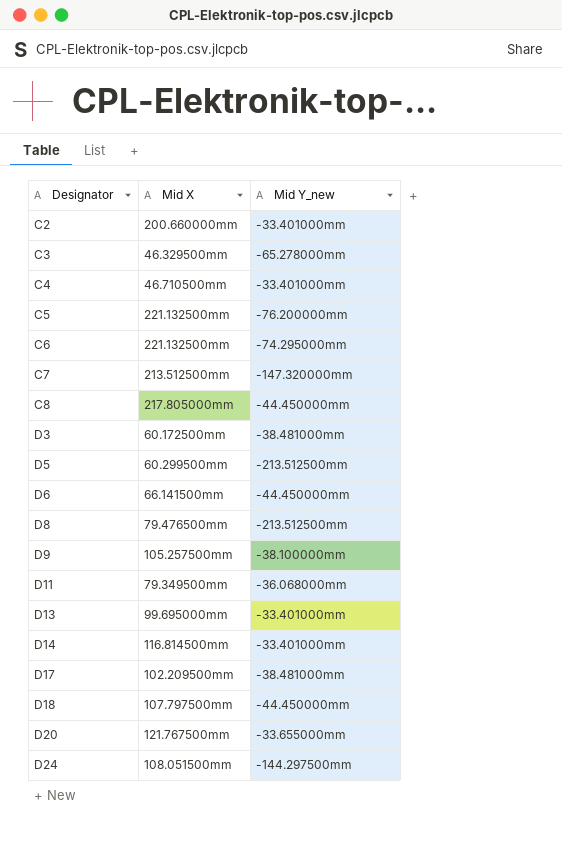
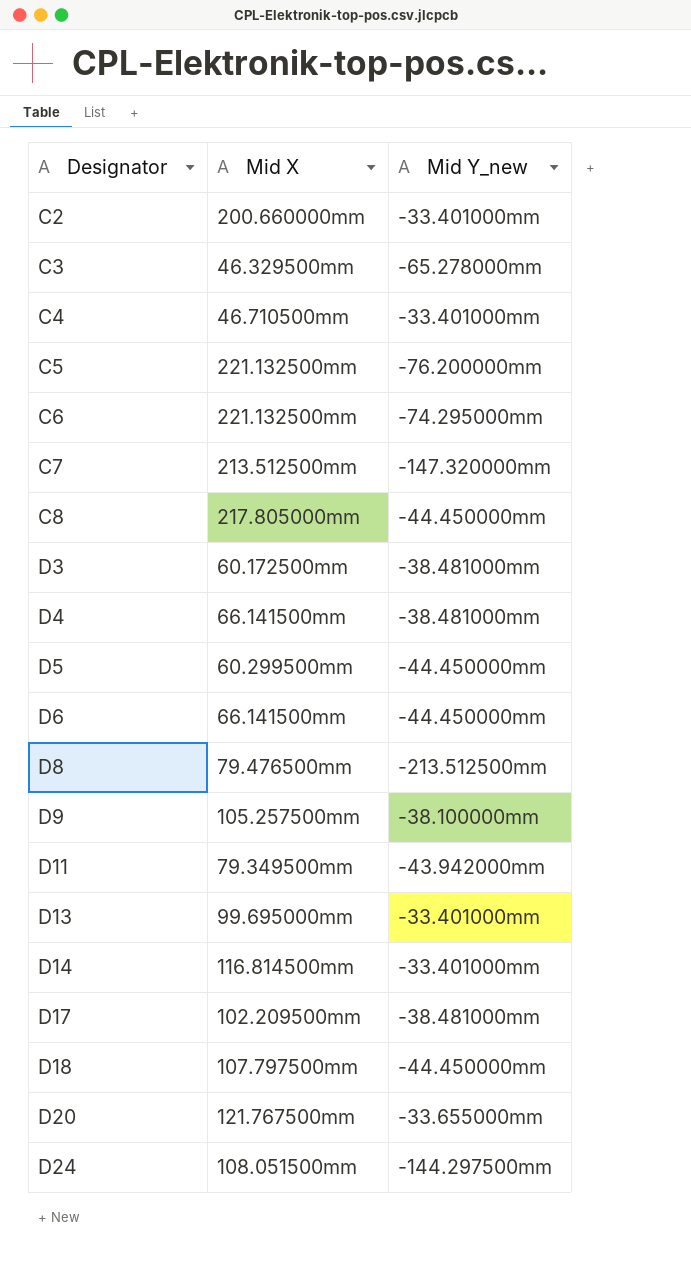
row D4: none -> 66.141500mm | -38.481000mm
D5 | Mid Y_new: -213.512500mm -> -44.450000mm
D11 | Mid Y_new: -36.068000mm -> -43.942000mm

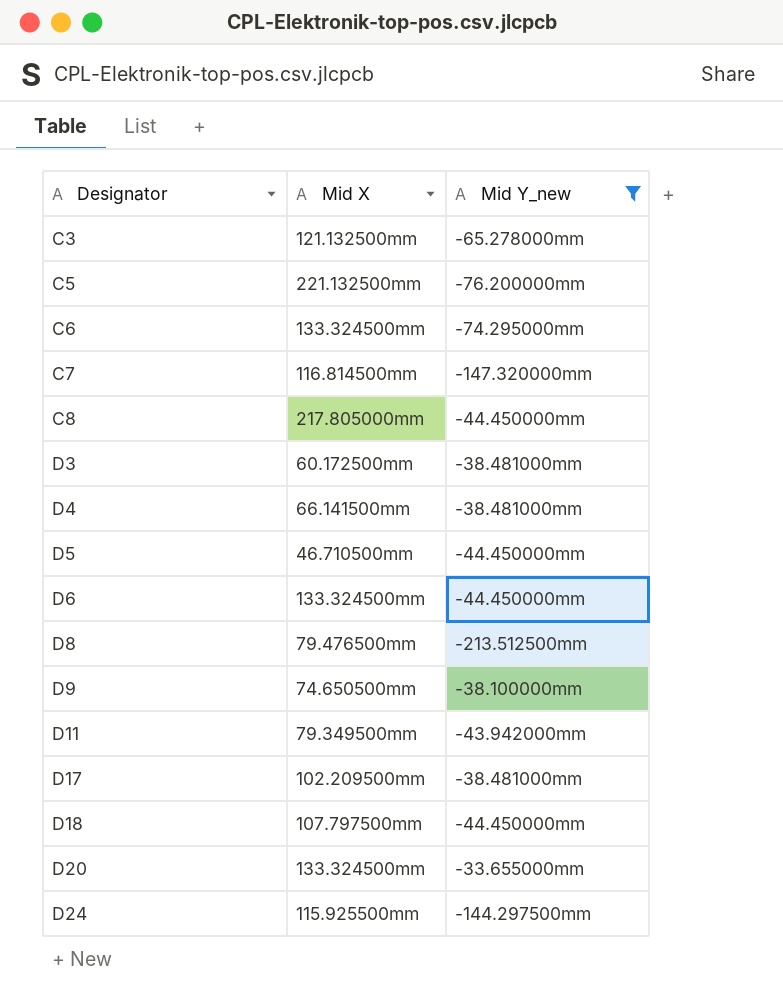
filter: none -> Mid Y_new != -33.401000mm
C3 | Mid X: 46.329500mm -> 121.132500mm
C6 | Mid X: 221.132500mm -> 133.324500mm
C7 | Mid X: 213.512500mm -> 116.814500mm
D5 | Mid X: 60.299500mm -> 46.710500mm
D6 | Mid X: 66.141500mm -> 133.324500mm
D9 | Mid X: 105.257500mm -> 74.650500mm
D20 | Mid X: 121.767500mm -> 133.324500mm
D24 | Mid X: 108.051500mm -> 115.925500mm

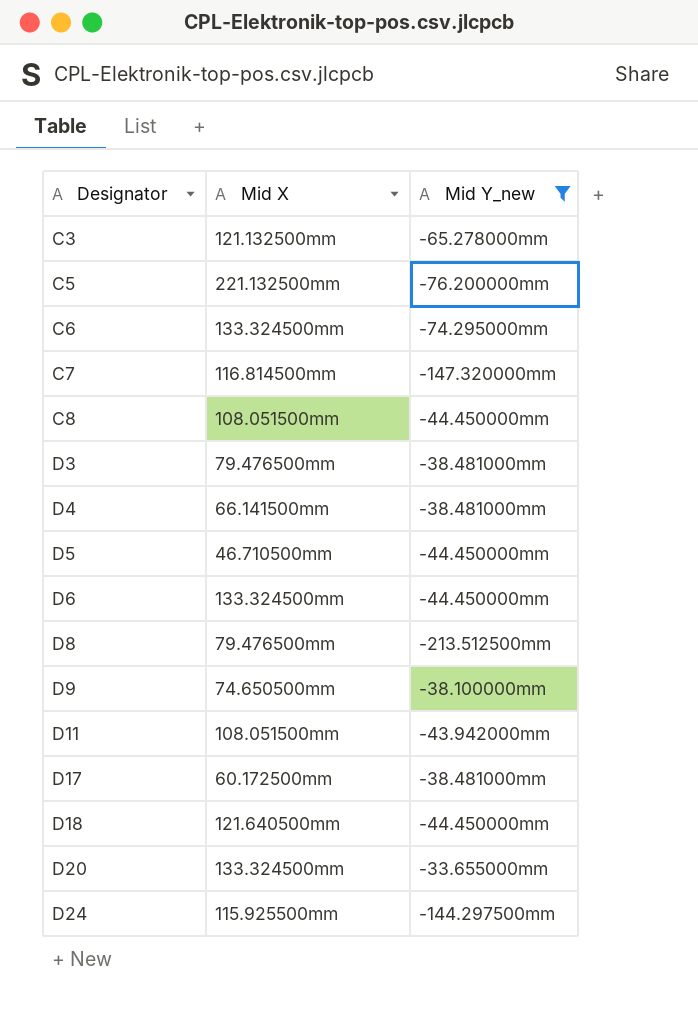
C8 | Mid X: 217.805000mm -> 108.051500mm
D3 | Mid X: 60.172500mm -> 79.476500mm
D11 | Mid X: 79.349500mm -> 108.051500mm
D17 | Mid X: 102.209500mm -> 60.172500mm
D18 | Mid X: 107.797500mm -> 121.640500mm

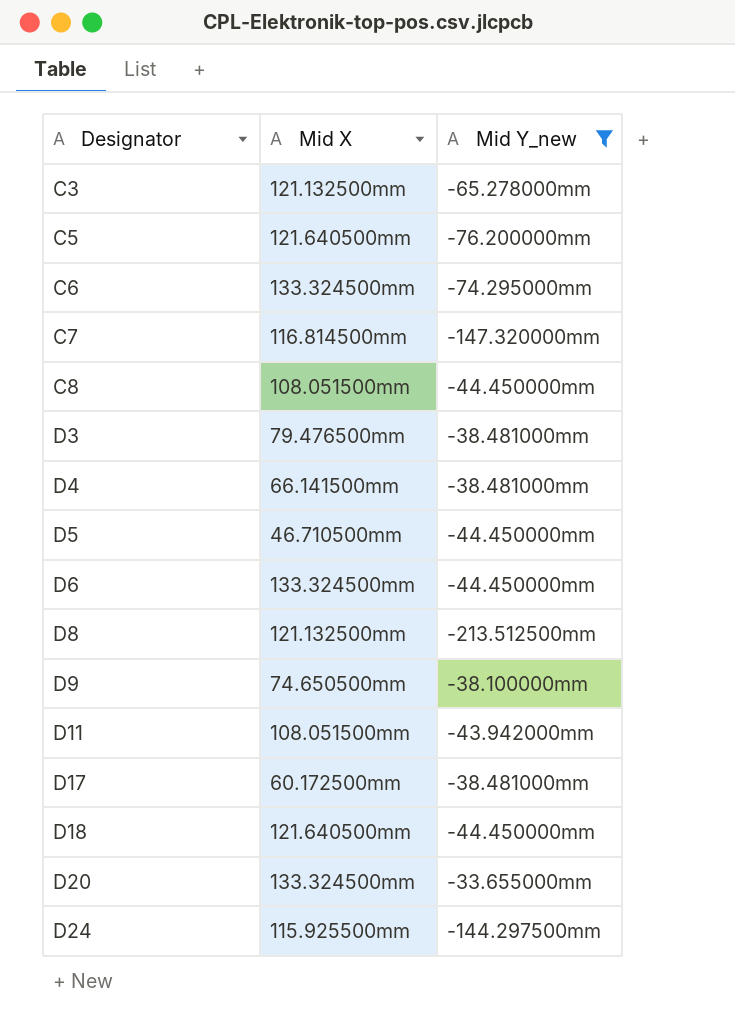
C5 | Mid X: 221.132500mm -> 121.640500mm
D8 | Mid X: 79.476500mm -> 121.132500mm

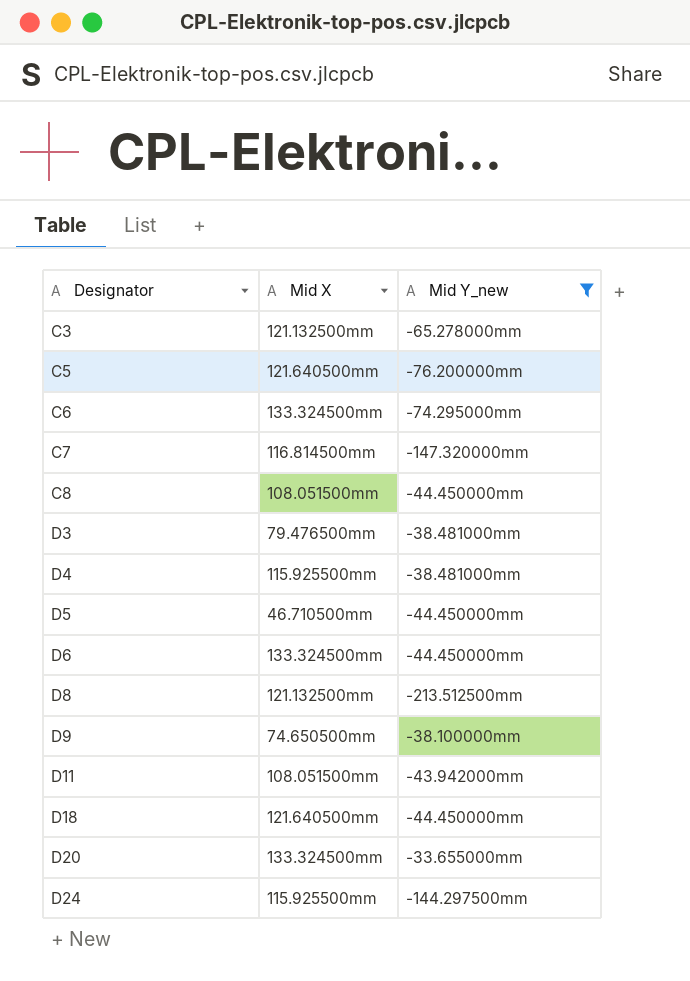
row D17: 60.172500mm | -38.481000mm -> none
D4 | Mid X: 66.141500mm -> 115.925500mm

